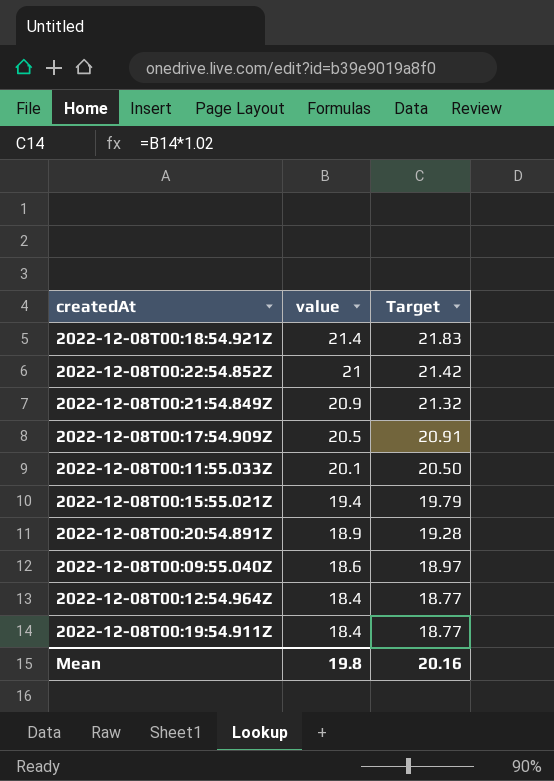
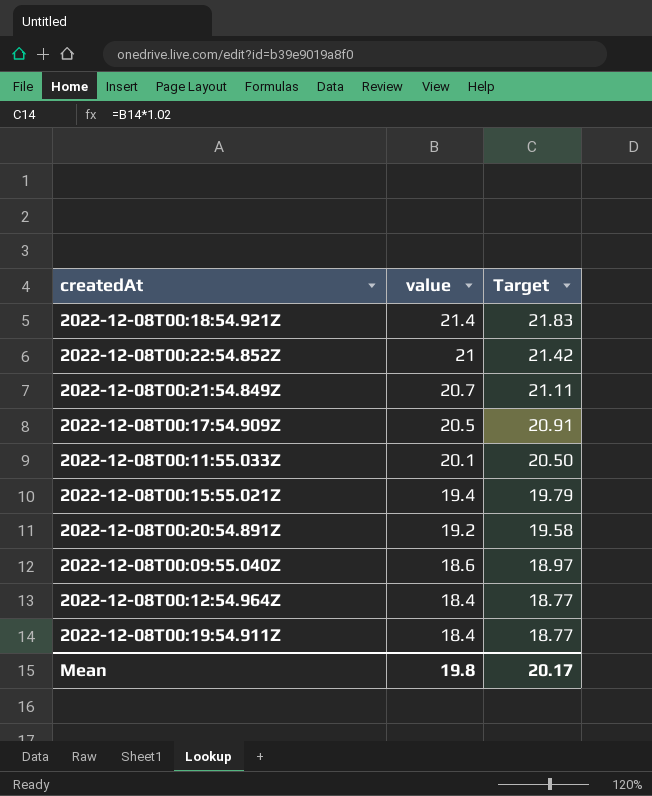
2022-12-08T00:21:54.849Z | value: 20.9 -> 20.7
2022-12-08T00:21:54.849Z | Target: 21.32 -> 21.11
2022-12-08T00:20:54.891Z | value: 18.9 -> 19.2
2022-12-08T00:20:54.891Z | Target: 19.28 -> 19.58
Mean | Target: 20.16 -> 20.17

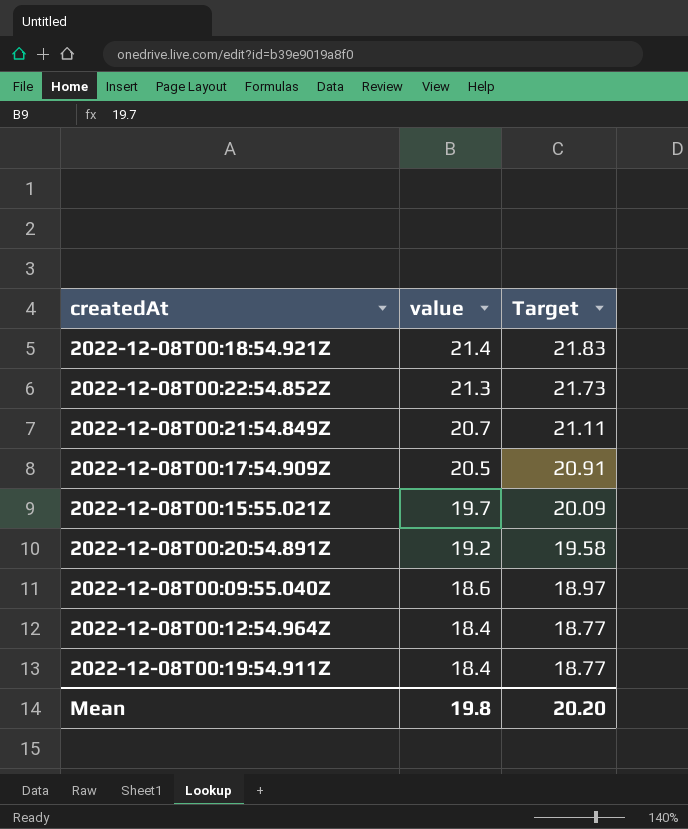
row 2022-12-08T00:11:55.033Z: 20.1 | 20.50 -> none
2022-12-08T00:22:54.852Z | value: 21 -> 21.3
2022-12-08T00:22:54.852Z | Target: 21.42 -> 21.73
2022-12-08T00:15:55.021Z | value: 19.4 -> 19.7
2022-12-08T00:15:55.021Z | Target: 19.79 -> 20.09
Mean | Target: 20.17 -> 20.20

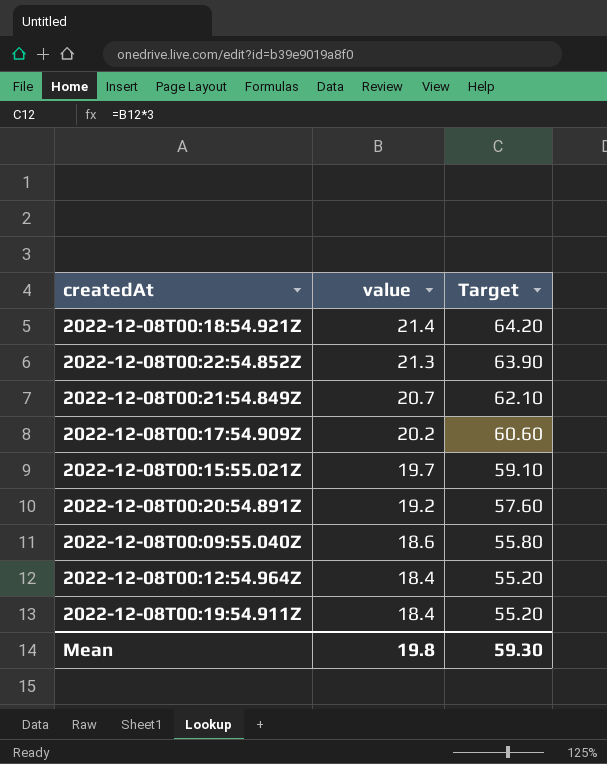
column Target | formula: [value] * 1.02 -> [value] * 3
2022-12-08T00:17:54.909Z | value: 20.5 -> 20.2
Mean | Target: 20.20 -> 59.30

